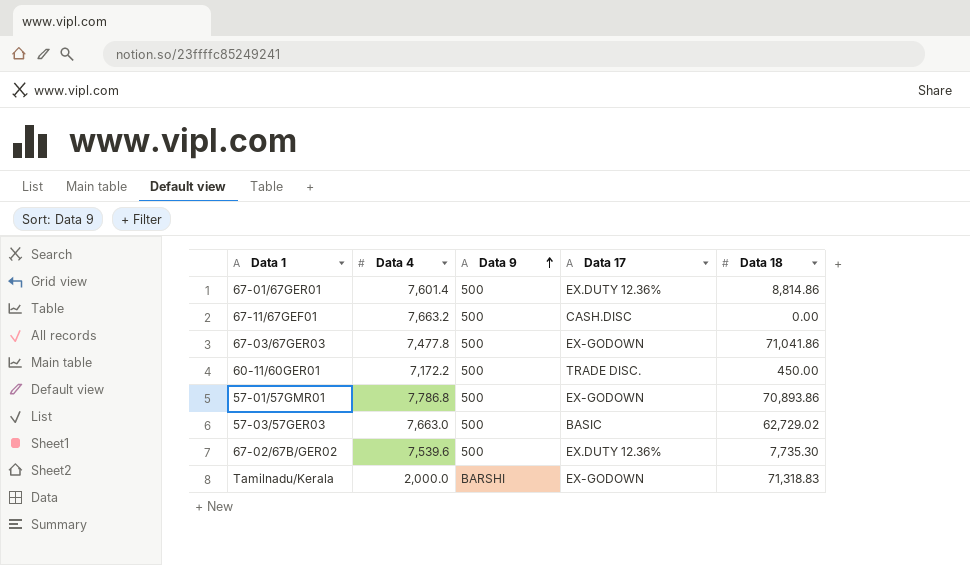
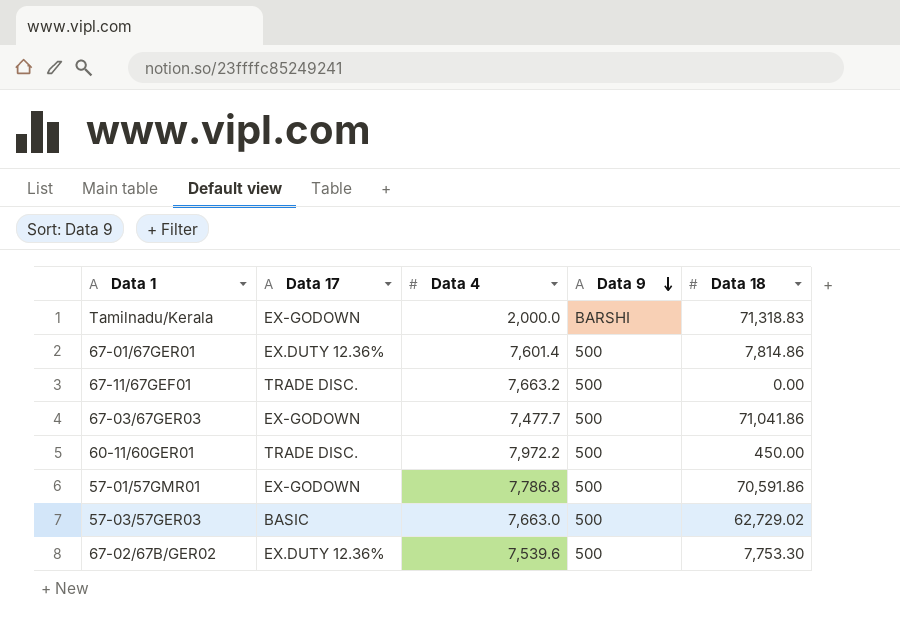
row order: Data 9 ascending -> Data 9 descending
column Data 17 | position: 4 -> 2
67-01/67GER01 | Data 18: 8,814.86 -> 7,814.86
67-11/67GEF01 | Data 17: CASH.DISC -> TRADE DISC.
67-03/67GER03 | Data 4: 7,477.8 -> 7,477.7
60-11/60GER01 | Data 4: 7,172.2 -> 7,972.2
57-01/57GMR01 | Data 18: 70,893.86 -> 70,591.86
67-02/67B/GER02 | Data 18: 7,735.30 -> 7,753.30

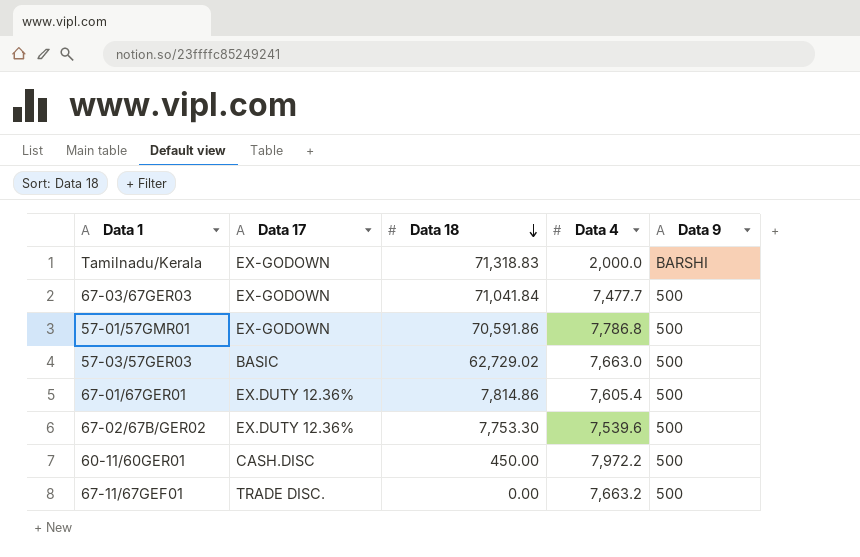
row order: Data 9 descending -> Data 18 descending
column Data 18 | position: 5 -> 3
67-03/67GER03 | Data 18: 71,041.86 -> 71,041.84
67-01/67GER01 | Data 4: 7,601.4 -> 7,605.4
60-11/60GER01 | Data 17: TRADE DISC. -> CASH.DISC

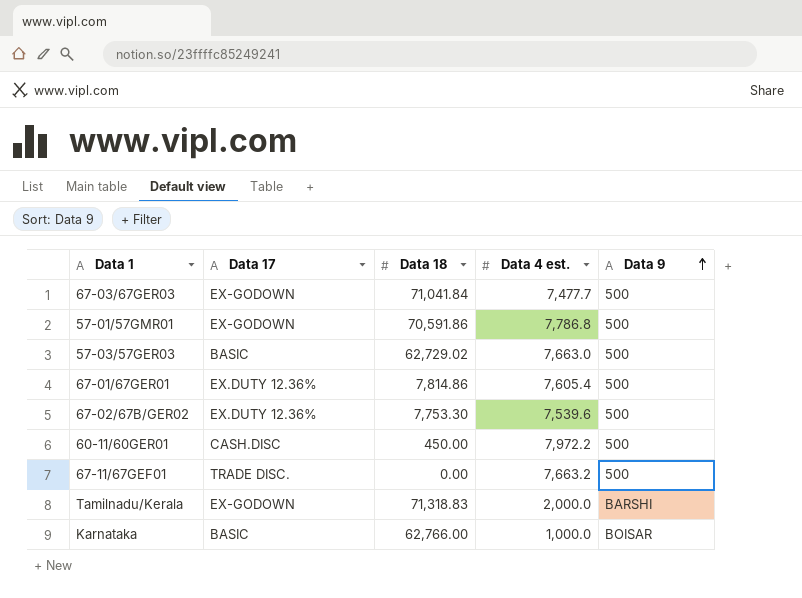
row order: Data 18 descending -> Data 9 ascending
column name: Data 4 -> Data 4 est.
row Karnataka: none -> BASIC | 62,766.00 | 1,000.0 | BOISAR

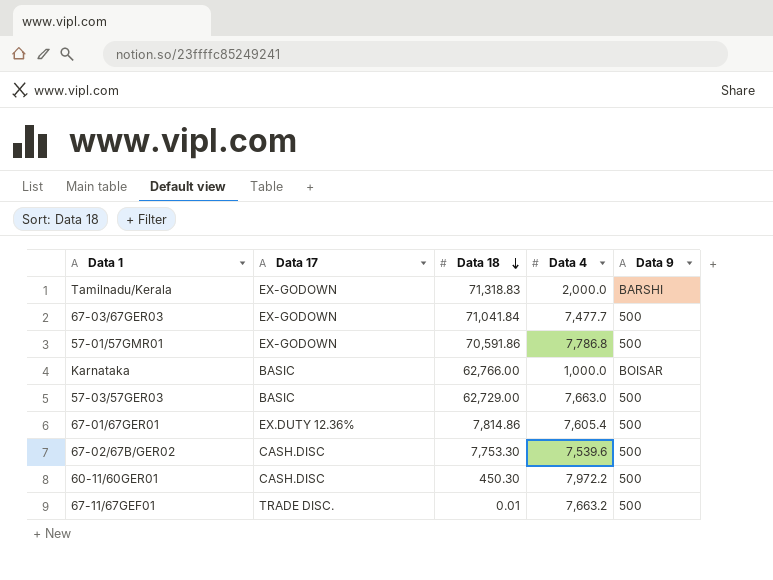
row order: Data 9 ascending -> Data 18 descending
column name: Data 4 est. -> Data 4
57-03/57GER03 | Data 18: 62,729.02 -> 62,729.00
67-02/67B/GER02 | Data 17: EX.DUTY 12.36% -> CASH.DISC
60-11/60GER01 | Data 18: 450.00 -> 450.30
67-11/67GEF01 | Data 18: 0.00 -> 0.01

